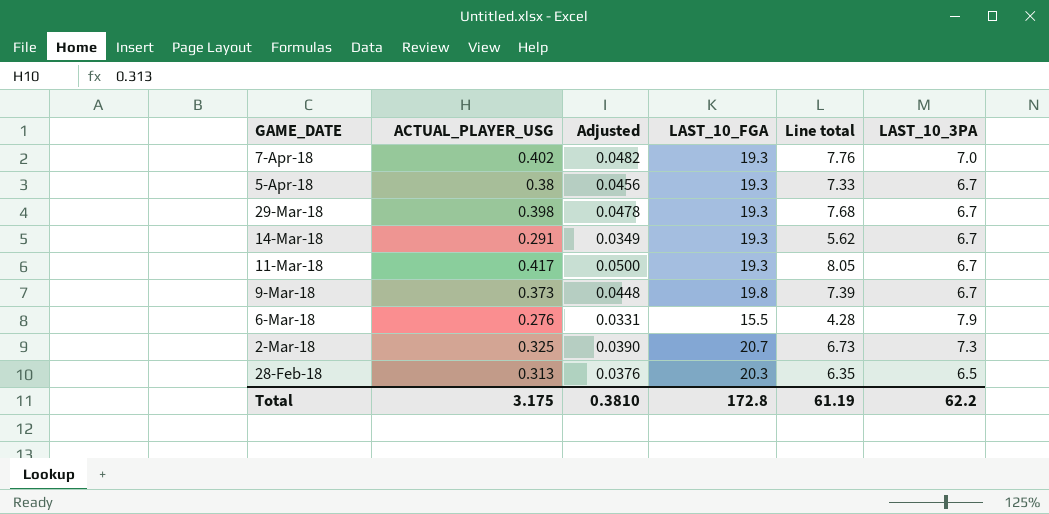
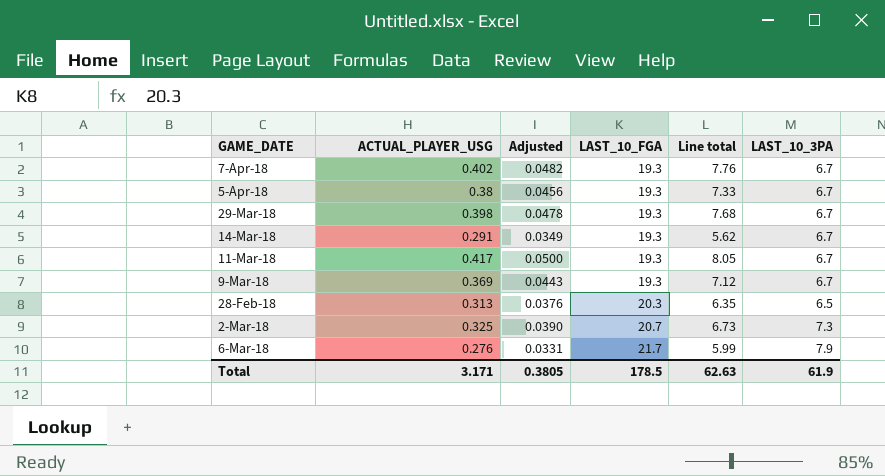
row order: GAME_DATE descending -> LAST_10_FGA ascending
7-Apr-18 | LAST_10_3PA: 7.0 -> 6.7
9-Mar-18 | ACTUAL_PLAYER_USG: 0.373 -> 0.369
9-Mar-18 | Adjusted: 0.0448 -> 0.0443
9-Mar-18 | LAST_10_FGA: 19.8 -> 19.3
9-Mar-18 | Line total: 7.39 -> 7.12
6-Mar-18 | LAST_10_FGA: 15.5 -> 21.7
6-Mar-18 | Line total: 4.28 -> 5.99
Total | ACTUAL_PLAYER_USG: 3.175 -> 3.171
Total | Adjusted: 0.3810 -> 0.3805
Total | LAST_10_FGA: 172.8 -> 178.5
Total | Line total: 61.19 -> 62.63
Total | LAST_10_3PA: 62.2 -> 61.9

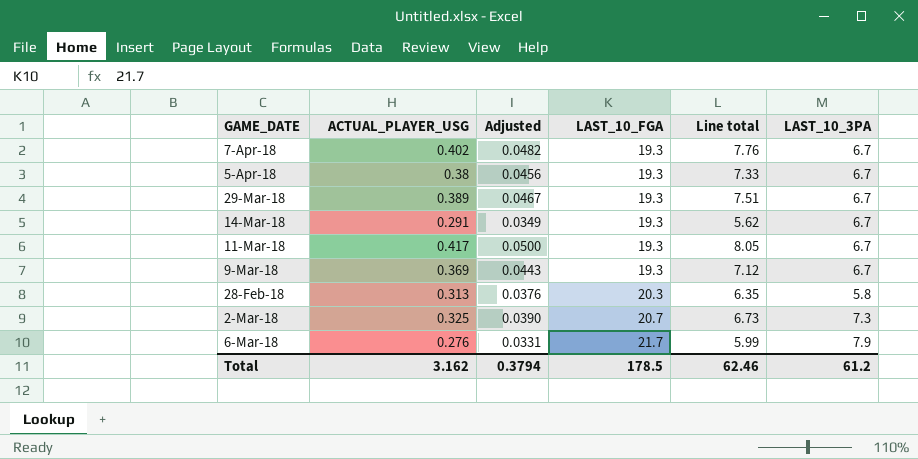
29-Mar-18 | ACTUAL_PLAYER_USG: 0.398 -> 0.389
29-Mar-18 | Adjusted: 0.0478 -> 0.0467
29-Mar-18 | Line total: 7.68 -> 7.51
28-Feb-18 | LAST_10_3PA: 6.5 -> 5.8
Total | ACTUAL_PLAYER_USG: 3.171 -> 3.162
Total | Adjusted: 0.3805 -> 0.3794
Total | Line total: 62.63 -> 62.46
Total | LAST_10_3PA: 61.9 -> 61.2

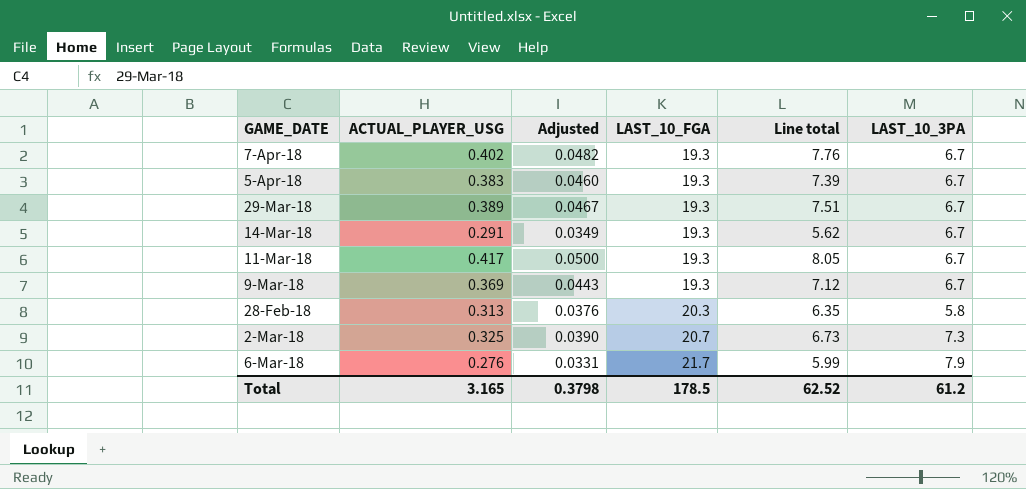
5-Apr-18 | ACTUAL_PLAYER_USG: 0.38 -> 0.383
5-Apr-18 | Adjusted: 0.0456 -> 0.0460
5-Apr-18 | Line total: 7.33 -> 7.39
Total | ACTUAL_PLAYER_USG: 3.162 -> 3.165
Total | Adjusted: 0.3794 -> 0.3798
Total | Line total: 62.46 -> 62.52

